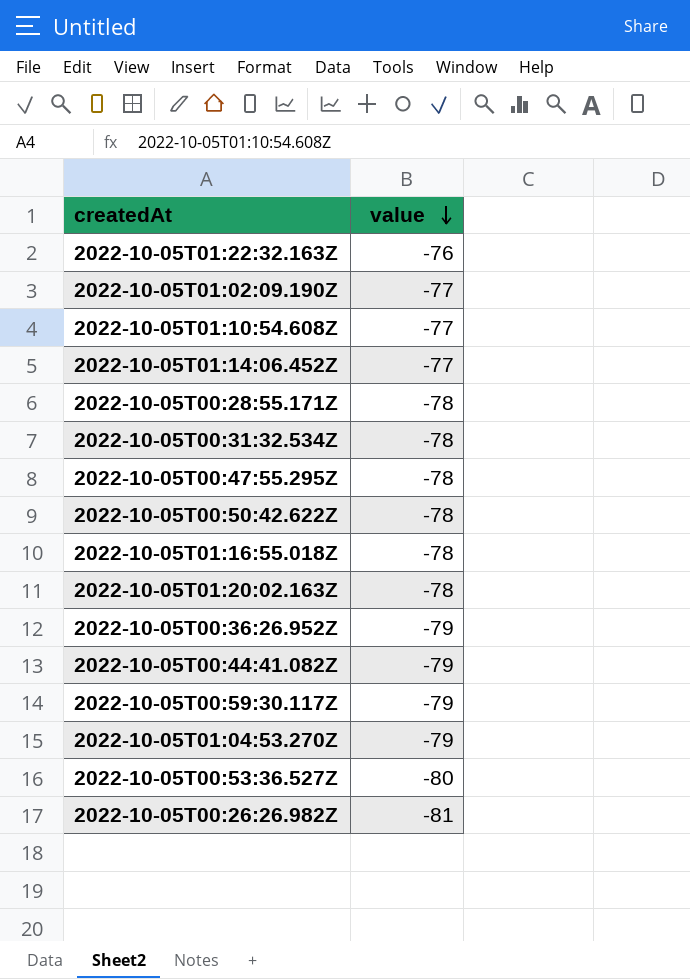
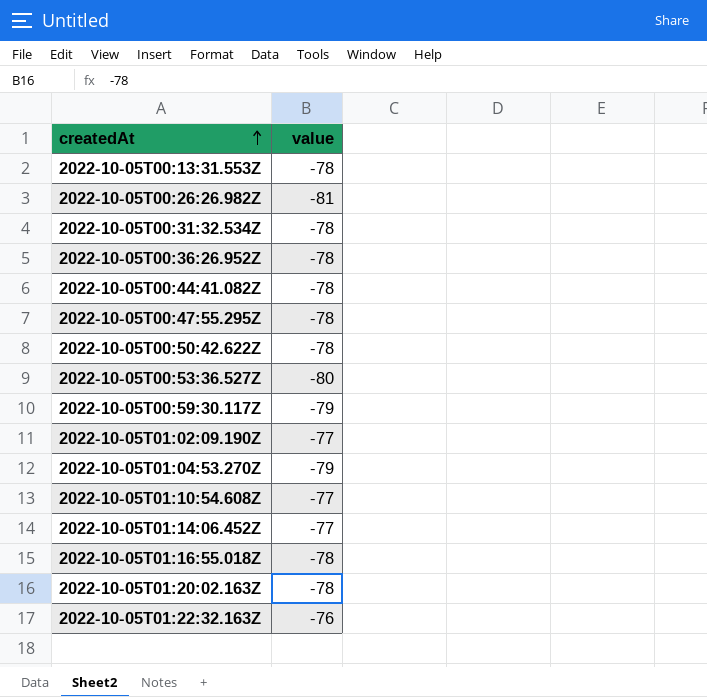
row order: value descending -> createdAt ascending
row 2022-10-05T00:28:55.171Z: -78 -> none
row 2022-10-05T00:13:31.553Z: none -> -78
2022-10-05T00:36:26.952Z | value: -79 -> -78
2022-10-05T00:44:41.082Z | value: -79 -> -78

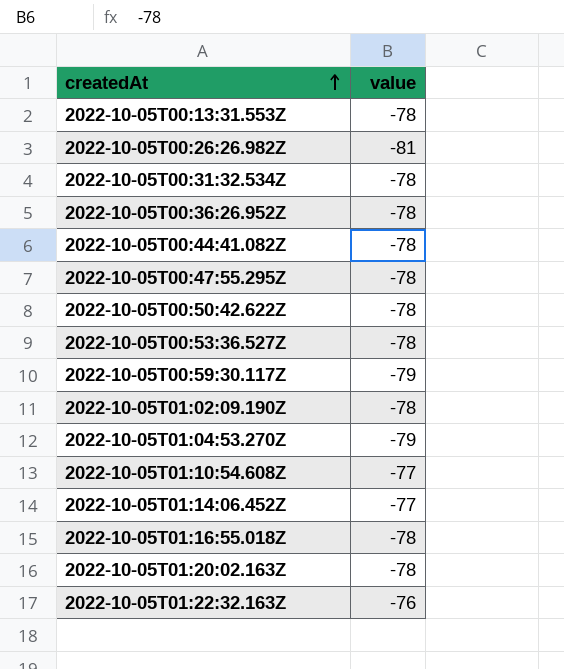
2022-10-05T00:53:36.527Z | value: -80 -> -78
2022-10-05T01:02:09.190Z | value: -77 -> -78

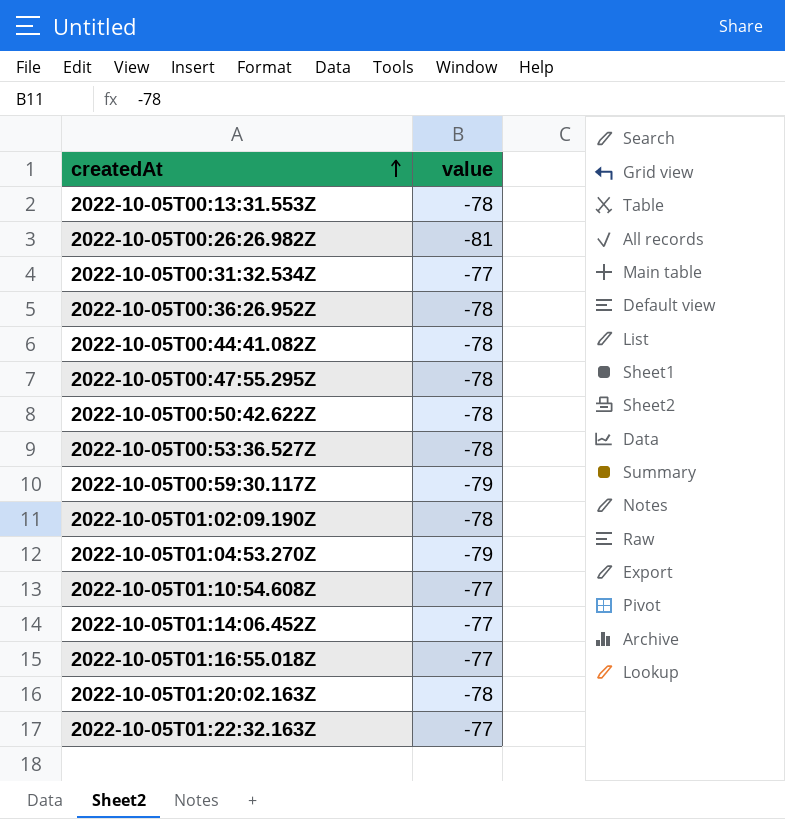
2022-10-05T00:31:32.534Z | value: -78 -> -77
2022-10-05T01:16:55.018Z | value: -78 -> -77
2022-10-05T01:22:32.163Z | value: -76 -> -77

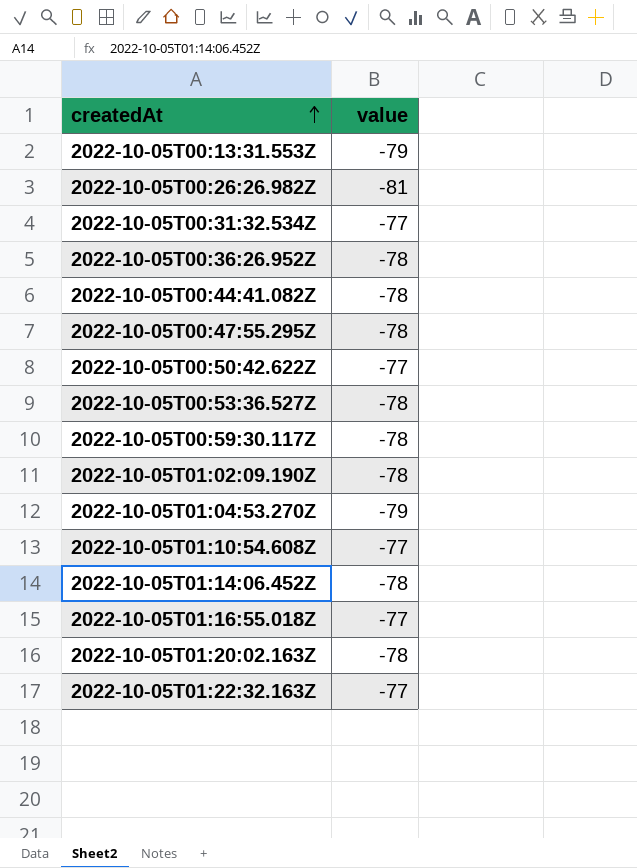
2022-10-05T00:13:31.553Z | value: -78 -> -79
2022-10-05T00:50:42.622Z | value: -78 -> -77
2022-10-05T00:59:30.117Z | value: -79 -> -78
2022-10-05T01:14:06.452Z | value: -77 -> -78

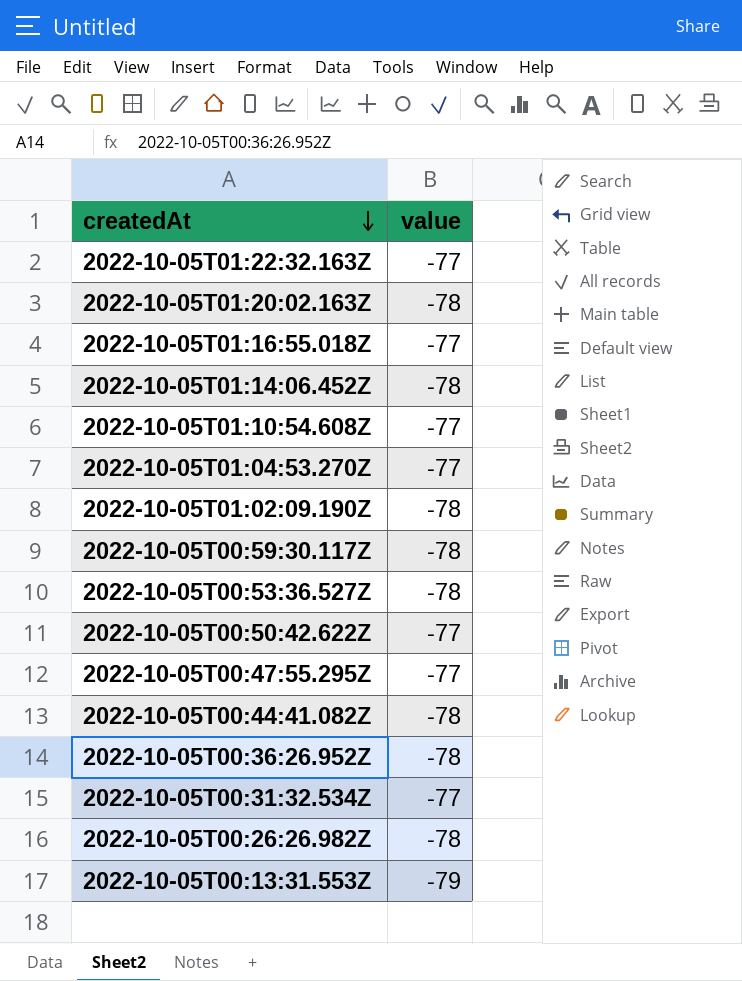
row order: createdAt ascending -> createdAt descending
2022-10-05T01:04:53.270Z | value: -79 -> -77
2022-10-05T00:47:55.295Z | value: -78 -> -77
2022-10-05T00:26:26.982Z | value: -81 -> -78

